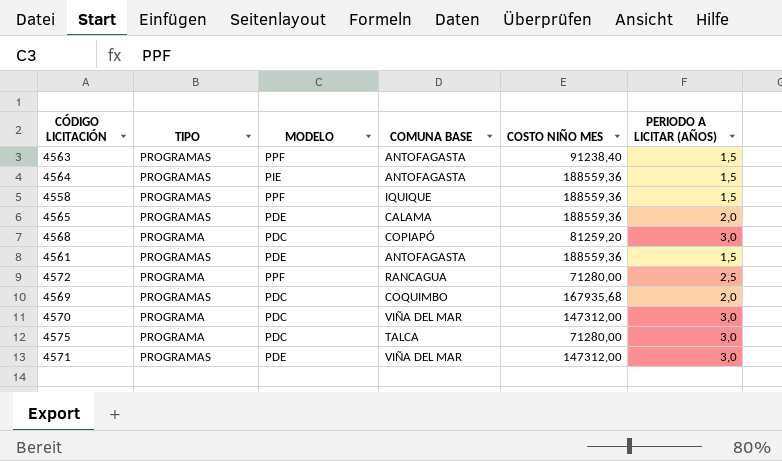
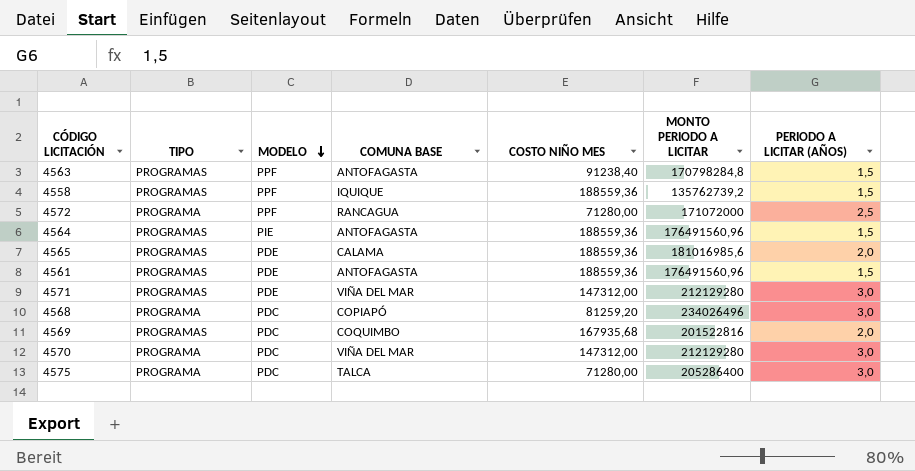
row order: none -> MODELO descending
column MONTO PERIODO A LICITAR | position: none -> 6

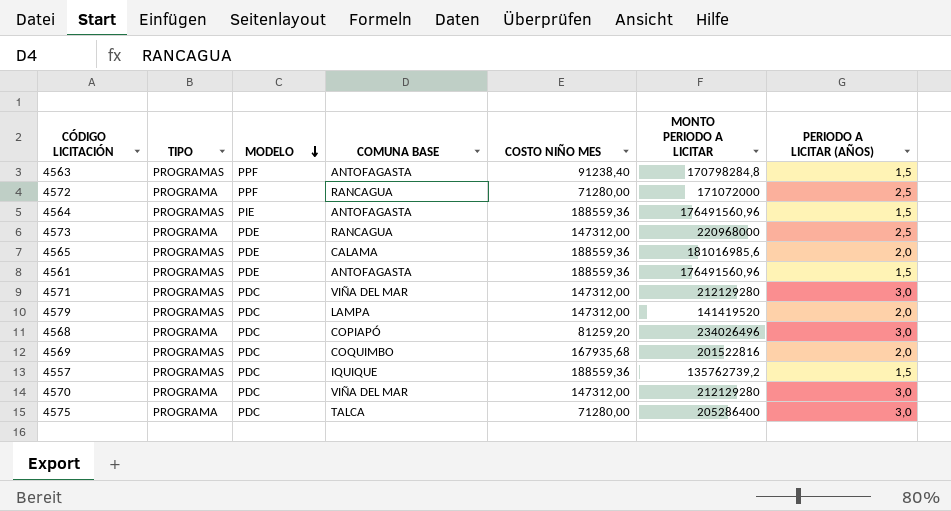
row 4558: PROGRAMAS | PPF | IQUIQUE | 188559,36 | 135762739,2 | 1,5 -> none
row 4573: none -> PROGRAMA | PDE | RANCAGUA | 147312,00 | 220968000 | 2,5
4571 | MODELO: PDE -> PDC
row 4579: none -> PROGRAMAS | PDC | LAMPA | 147312,00 | 141419520 | 2,0
row 4557: none -> PROGRAMAS | PDC | IQUIQUE | 188559,36 | 135762739,2 | 1,5

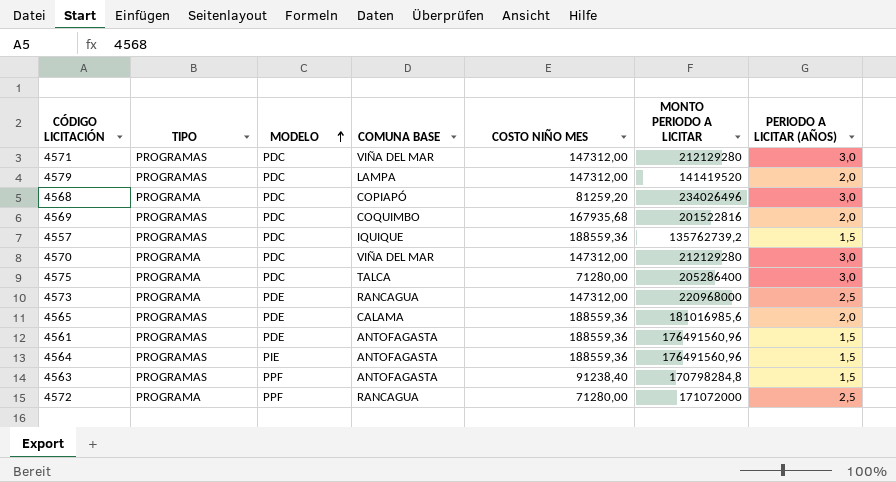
row order: MODELO descending -> MODELO ascending

